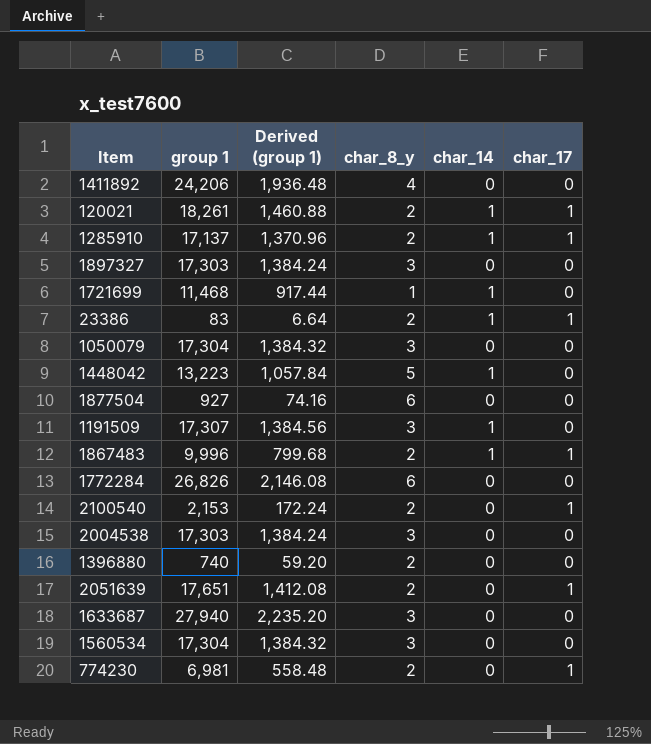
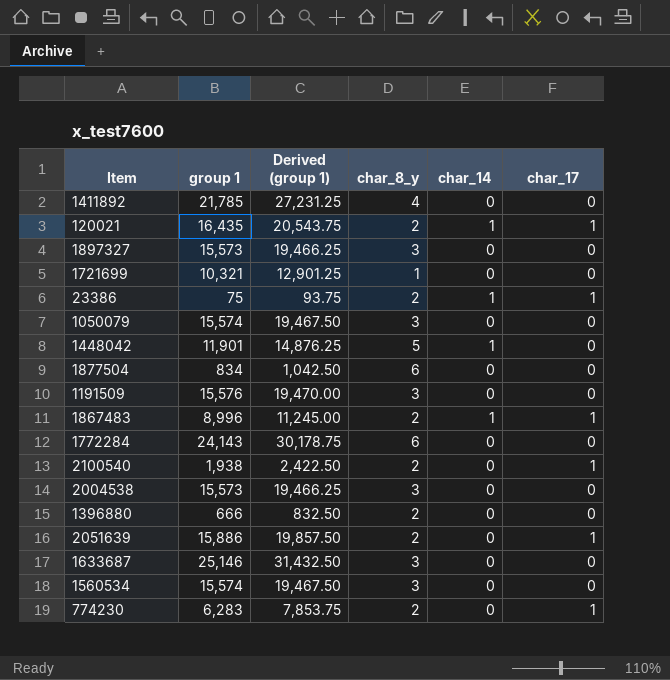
column Derived (group 1) | formula: [group 1] * 0.08 -> [group 1] * 1.25
row 1285910: 17,137 | 1,370.96 | 2 | 1 | 1 -> none
1411892 | group 1: 24,206 -> 21,785
120021 | group 1: 18,261 -> 16,435
1897327 | group 1: 17,303 -> 15,573
1721699 | group 1: 11,468 -> 10,321
1721699 | char_14: 1 -> 0
23386 | group 1: 83 -> 75
1050079 | group 1: 17,304 -> 15,574
1448042 | group 1: 13,223 -> 11,901
1877504 | group 1: 927 -> 834
1191509 | group 1: 17,307 -> 15,576
1191509 | char_14: 1 -> 0
1867483 | group 1: 9,996 -> 8,996
1772284 | group 1: 26,826 -> 24,143
2100540 | group 1: 2,153 -> 1,938
2004538 | group 1: 17,303 -> 15,573
1396880 | group 1: 740 -> 666
2051639 | group 1: 17,651 -> 15,886
1633687 | group 1: 27,940 -> 25,146
1560534 | group 1: 17,304 -> 15,574
774230 | group 1: 6,981 -> 6,283

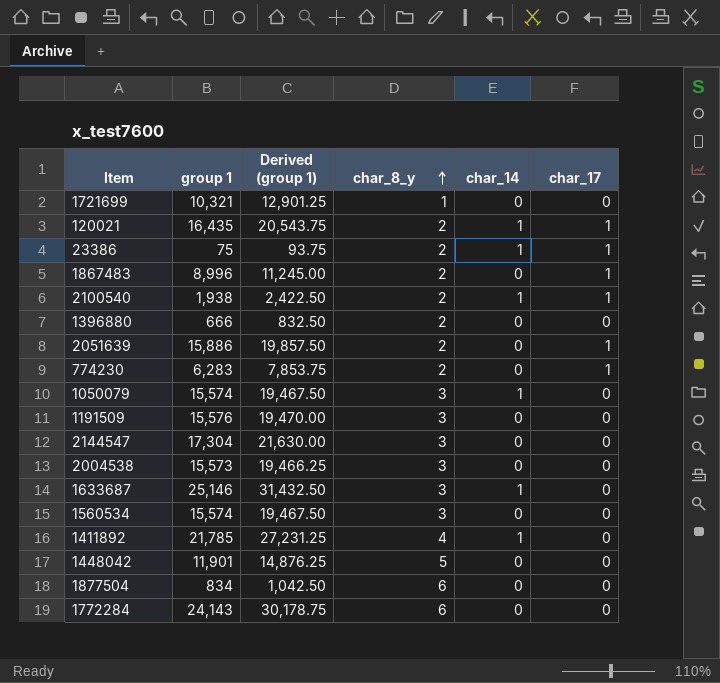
row order: none -> char_8_y ascending
row 1897327: 15,573 | 19,466.25 | 3 | 0 | 0 -> none
1867483 | char_14: 1 -> 0
2100540 | char_14: 0 -> 1
1050079 | char_14: 0 -> 1
row 2144547: none -> 17,304 | 21,630.00 | 3 | 0 | 0
1633687 | char_14: 0 -> 1
1411892 | char_14: 0 -> 1
1448042 | char_14: 1 -> 0

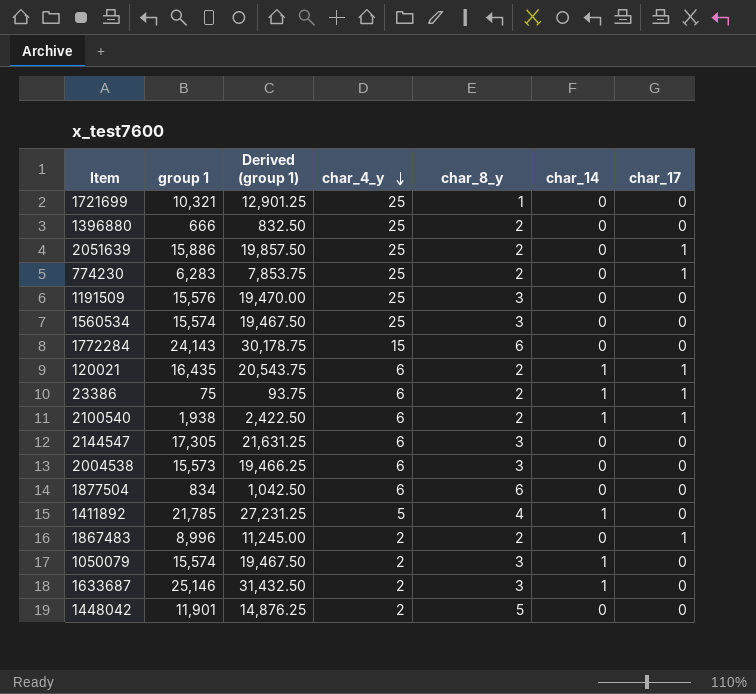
row order: char_8_y ascending -> char_4_y descending
column char_4_y | position: none -> 4
2144547 | group 1: 17,304 -> 17,305
2144547 | Derived (group 1): 21,630.00 -> 21,631.25

